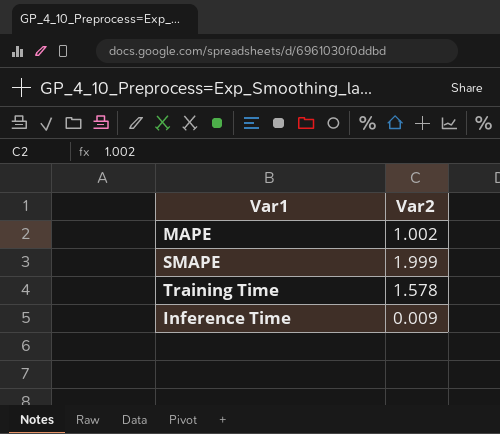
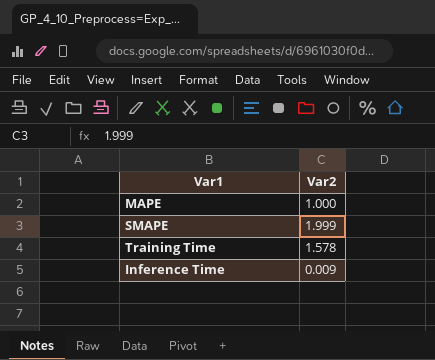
MAPE | Var2: 1.002 -> 1.000

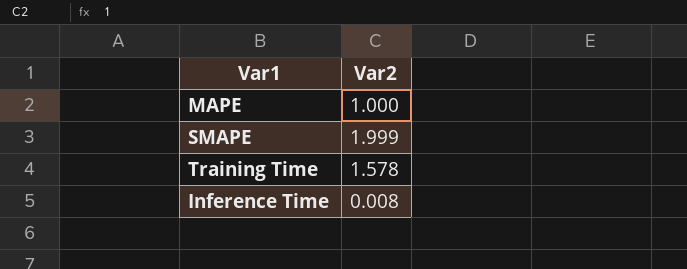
Inference Time | Var2: 0.009 -> 0.008

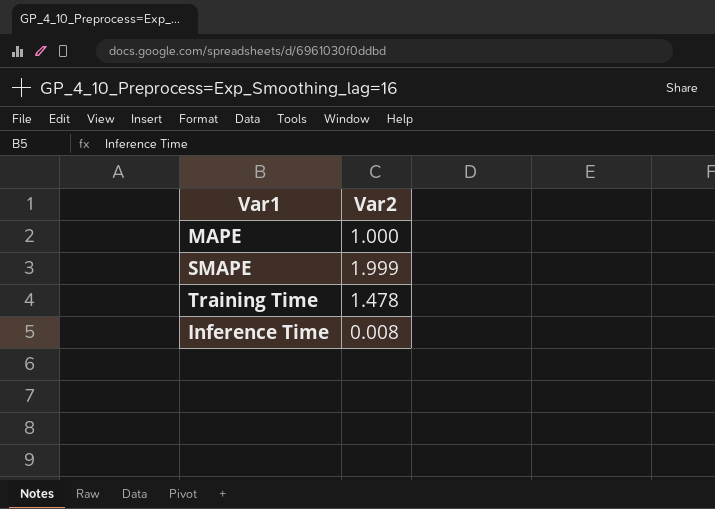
Training Time | Var2: 1.578 -> 1.478

